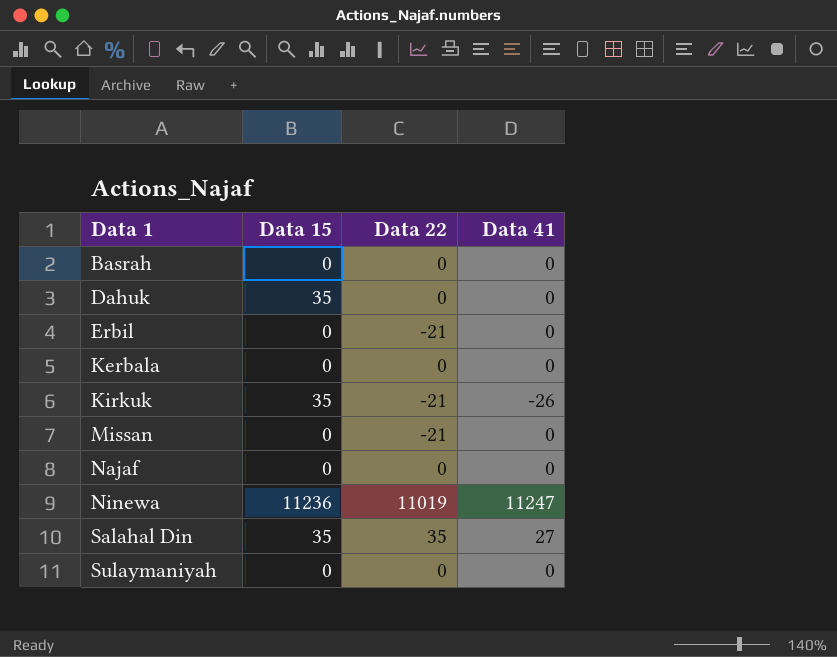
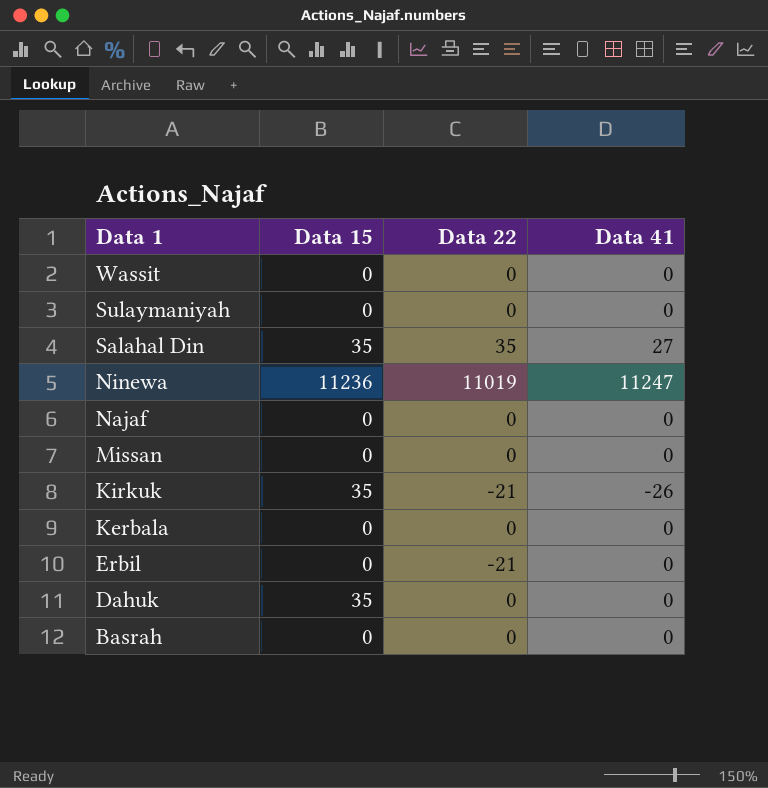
row order: Data 1 ascending -> Data 1 descending
row Wassit: none -> 0 | 0 | 0
Missan | Data 22: -21 -> 0

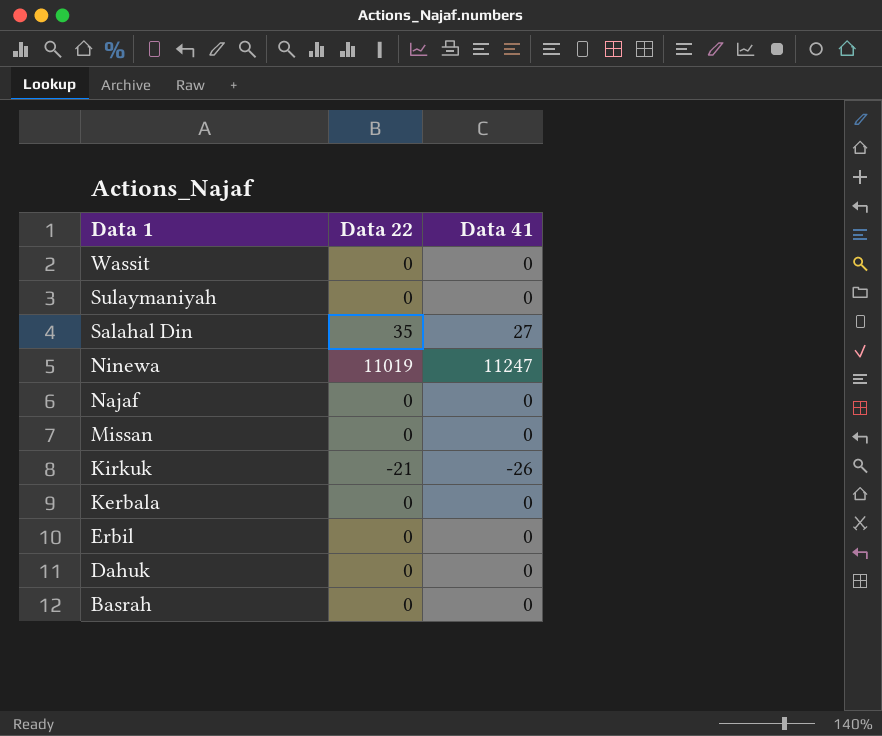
column Data 15 | position: 2 -> none
Erbil | Data 22: -21 -> 0

